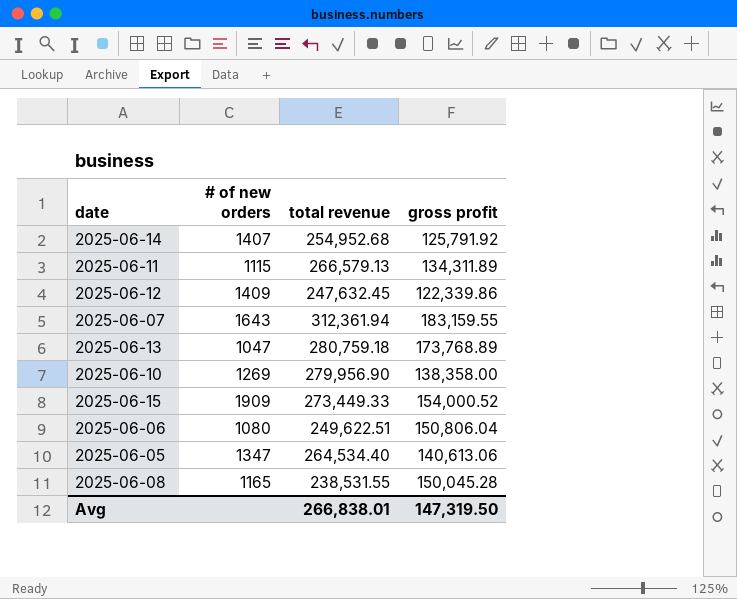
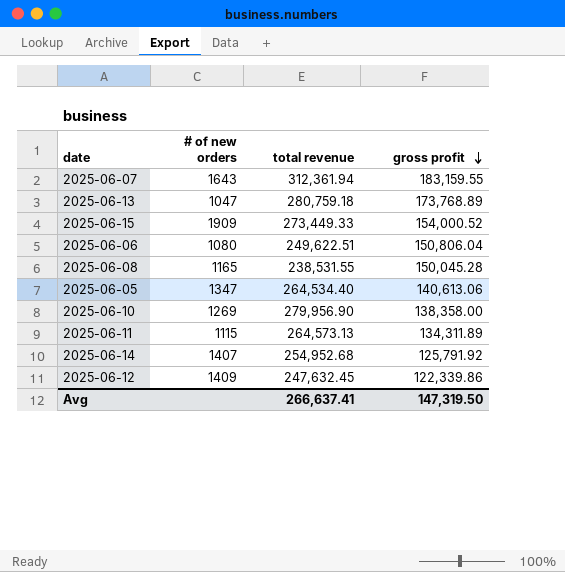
row order: none -> gross profit descending
2025-06-11 | total revenue: 266,579.13 -> 264,573.13
Avg | total revenue: 266,838.01 -> 266,637.41

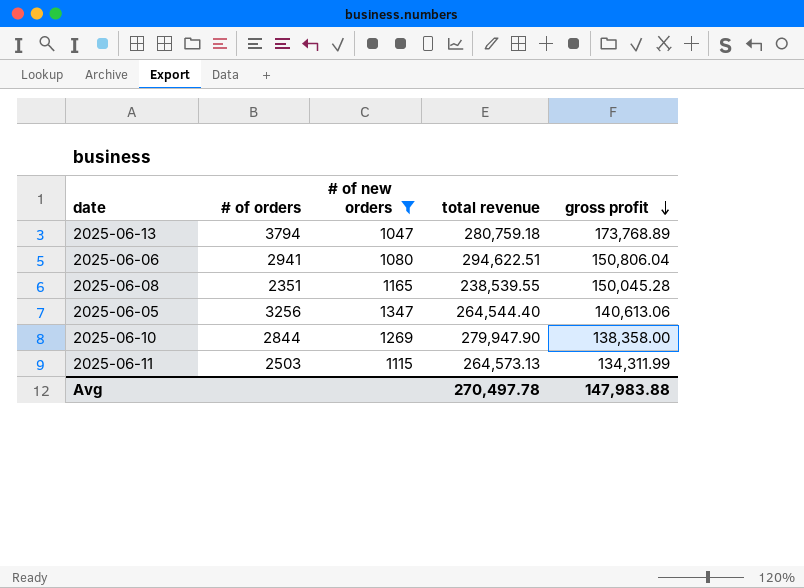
filter: none -> # of new orders <= 1347
column # of orders | position: none -> 2
2025-06-06 | total revenue: 249,622.51 -> 294,622.51
2025-06-08 | total revenue: 238,531.55 -> 238,539.55
2025-06-05 | total revenue: 264,534.40 -> 264,544.40
2025-06-10 | total revenue: 279,956.90 -> 279,947.90
2025-06-11 | gross profit: 134,311.89 -> 134,311.99
Avg | total revenue: 266,637.41 -> 270,497.78
Avg | gross profit: 147,319.50 -> 147,983.88

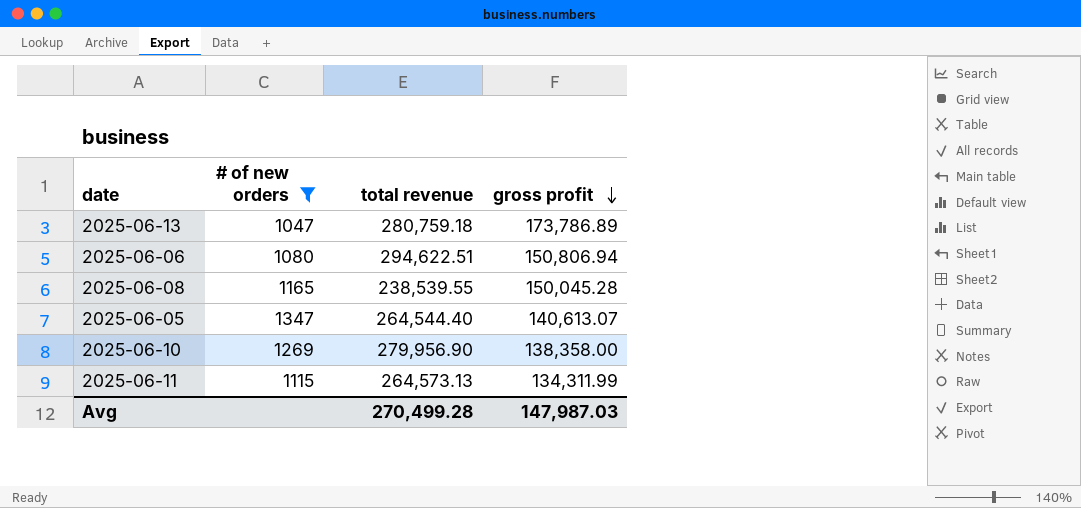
column # of orders | position: 2 -> none
2025-06-13 | gross profit: 173,768.89 -> 173,786.89
2025-06-06 | gross profit: 150,806.04 -> 150,806.94
2025-06-05 | gross profit: 140,613.06 -> 140,613.07
2025-06-10 | total revenue: 279,947.90 -> 279,956.90
Avg | total revenue: 270,497.78 -> 270,499.28
Avg | gross profit: 147,983.88 -> 147,987.03

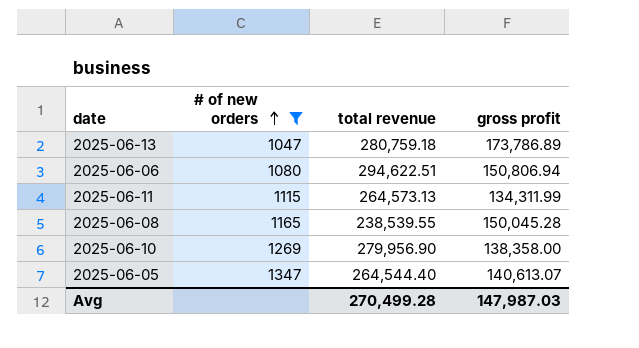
row order: gross profit descending -> # of new orders ascending

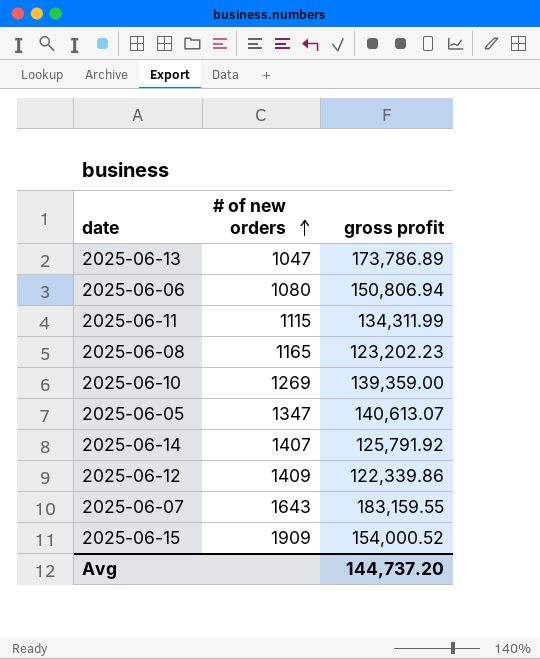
filter: # of new orders <= 1347 -> none
column total revenue | position: 3 -> none
2025-06-08 | gross profit: 150,045.28 -> 123,202.23
2025-06-10 | gross profit: 138,358.00 -> 139,359.00
Avg | gross profit: 147,987.03 -> 144,737.20

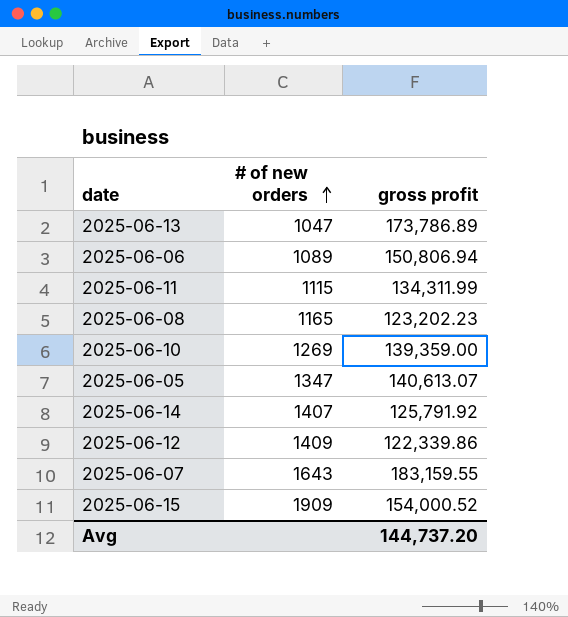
2025-06-06 | # of new orders: 1080 -> 1089

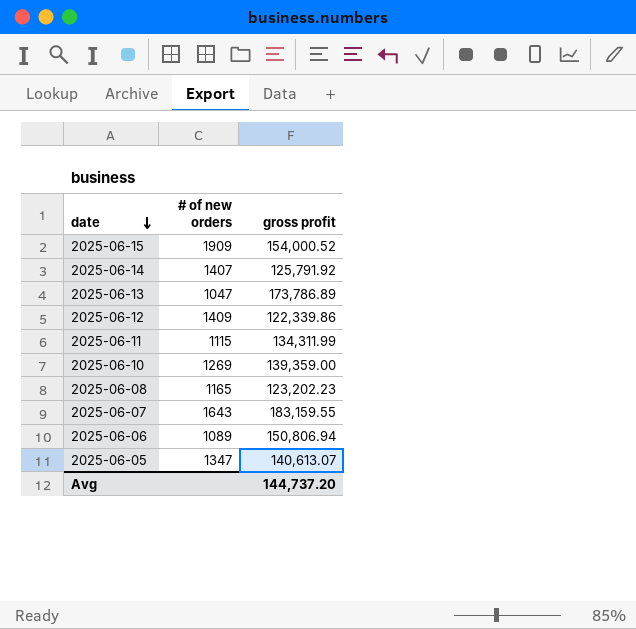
row order: # of new orders ascending -> date descending

